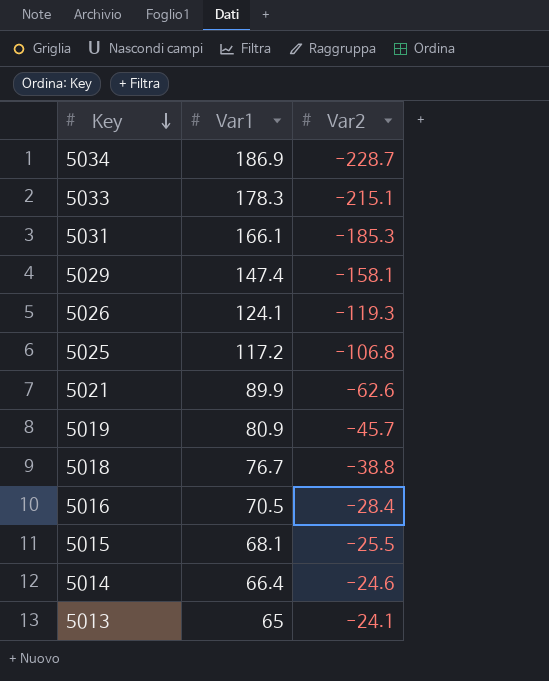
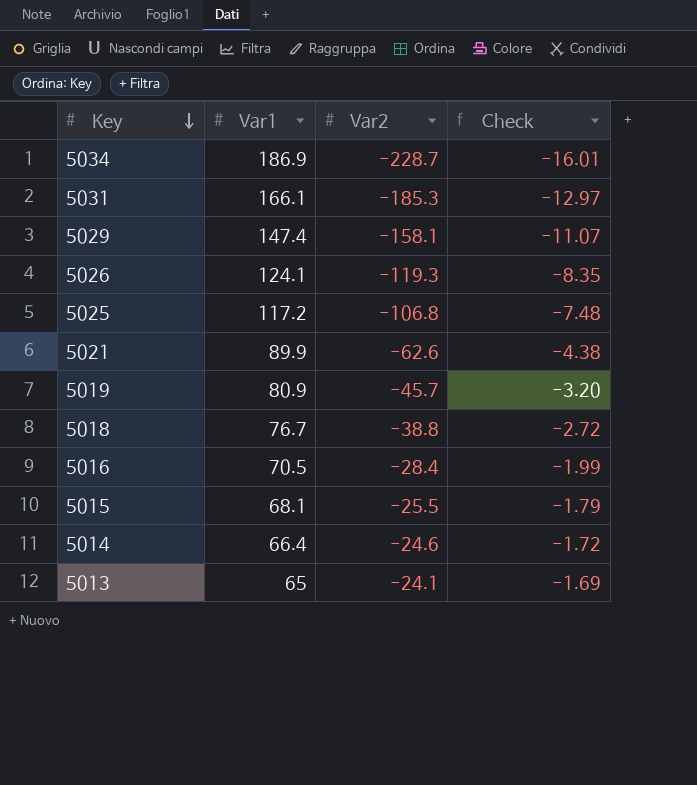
column Check | formula: none -> [Var2] * 0.07
row 5033: 178.3 | -215.1 -> none

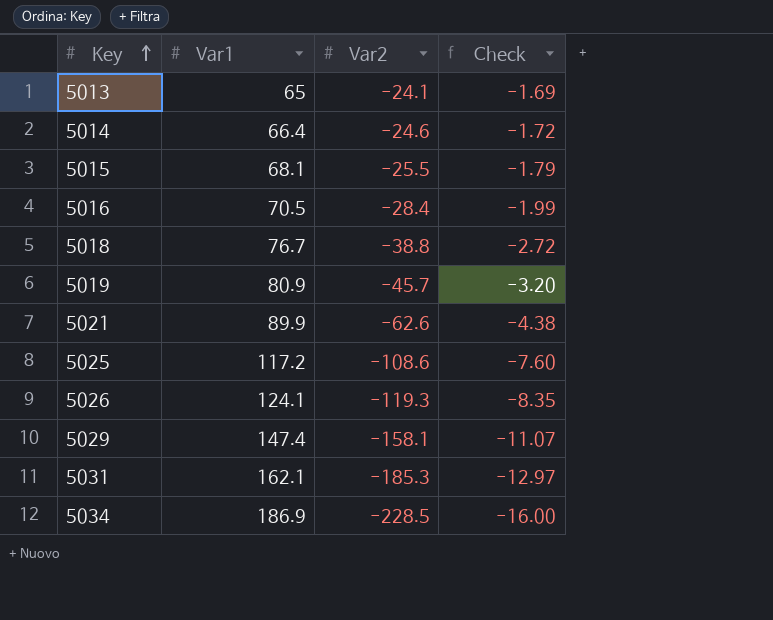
row order: Key descending -> Key ascending
5025 | Var2: -106.8 -> -108.6
5025 | Check: -7.48 -> -7.60
5031 | Var1: 166.1 -> 162.1
5034 | Var2: -228.7 -> -228.5
5034 | Check: -16.01 -> -16.00

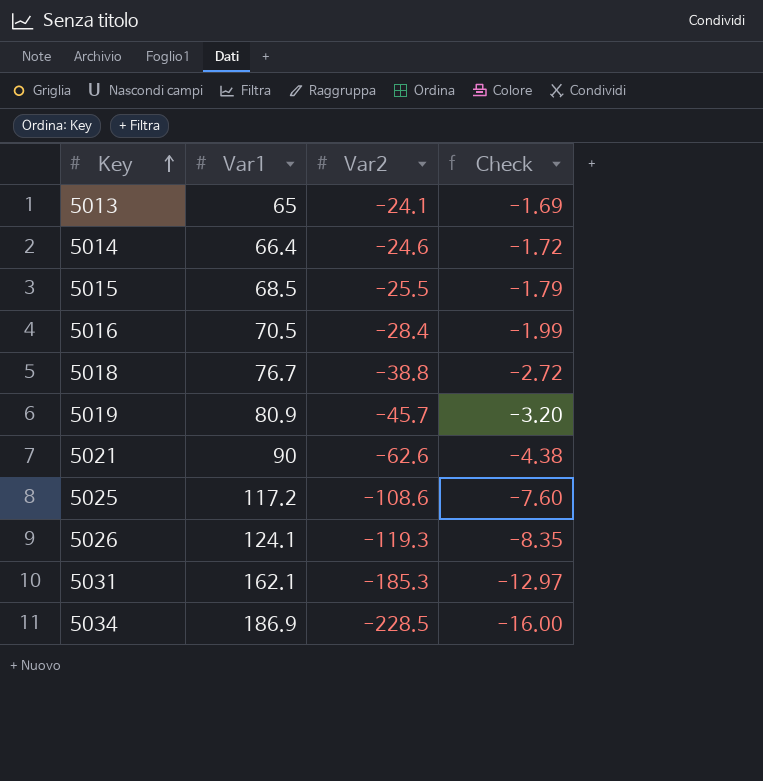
row 5029: 147.4 | -158.1 | -11.07 -> none
5015 | Var1: 68.1 -> 68.5
5021 | Var1: 89.9 -> 90

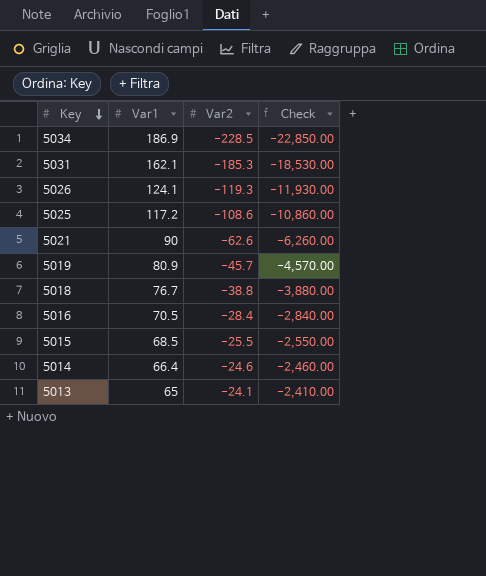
row order: Key ascending -> Key descending
column Check | formula: [Var2] * 0.07 -> [Var2] * 100

